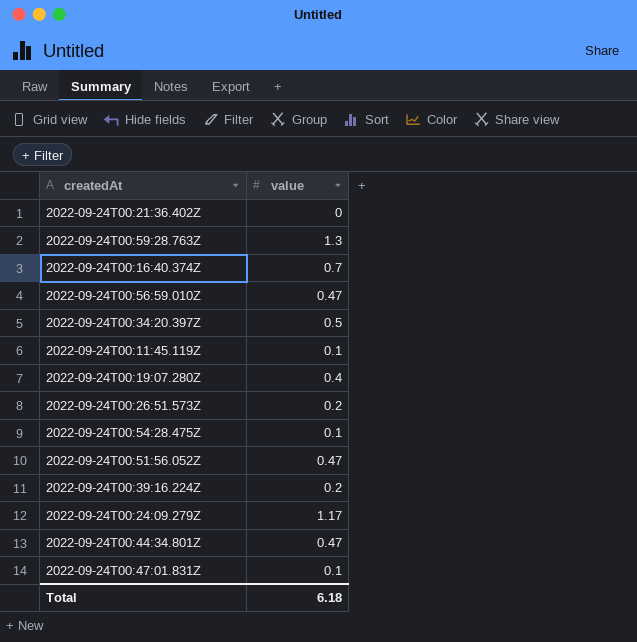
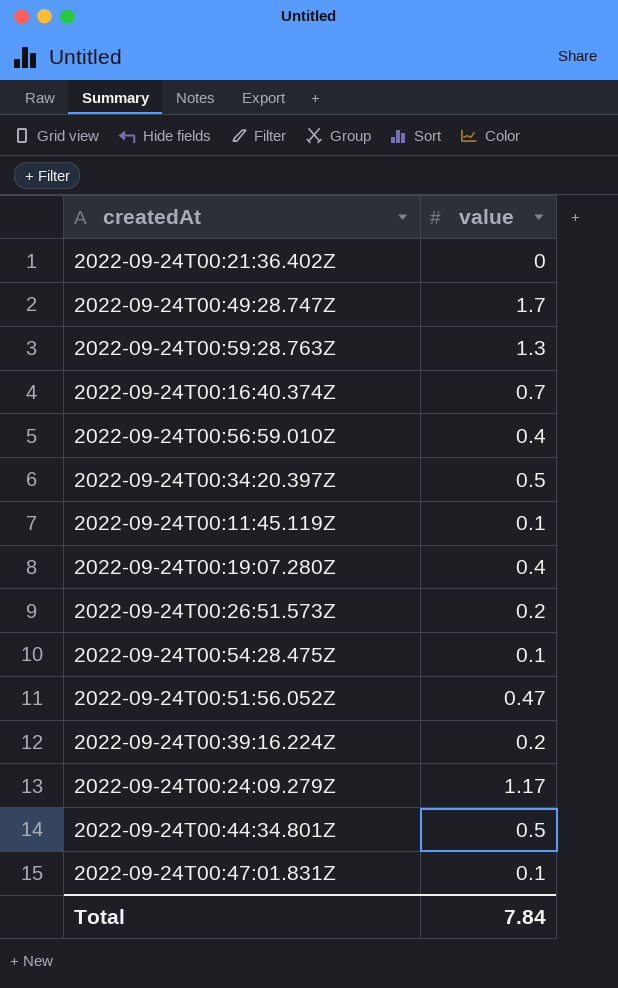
row 2022-09-24T00:49:28.747Z: none -> 1.7
2022-09-24T00:56:59.010Z | value: 0.47 -> 0.4
2022-09-24T00:44:34.801Z | value: 0.47 -> 0.5
Total | value: 6.18 -> 7.84

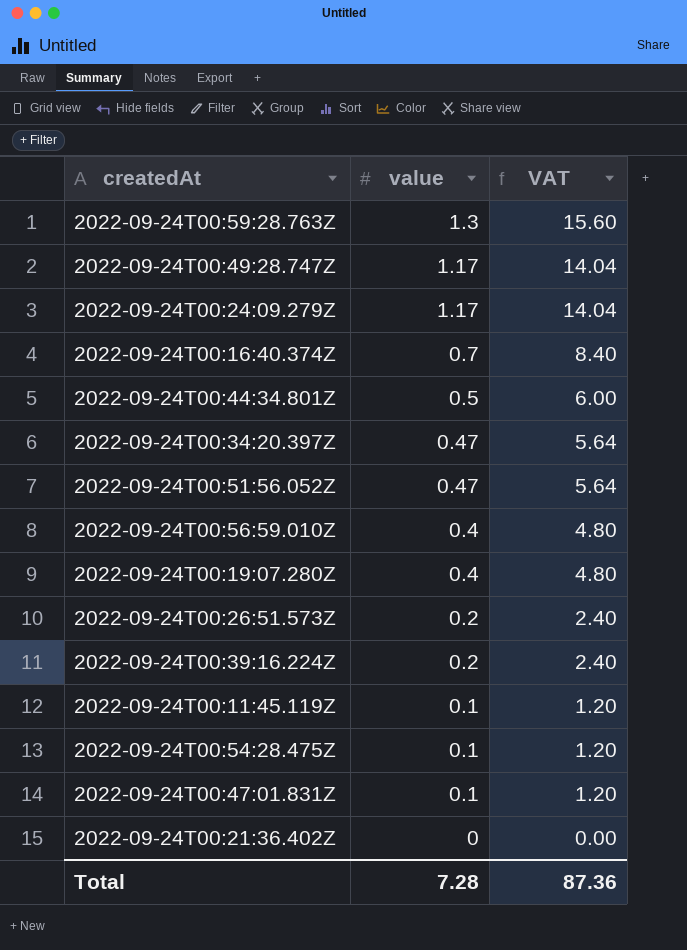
row order: none -> value descending
column VAT | formula: none -> [value] * 12
2022-09-24T00:49:28.747Z | value: 1.7 -> 1.17
2022-09-24T00:34:20.397Z | value: 0.5 -> 0.47
Total | value: 7.84 -> 7.28

